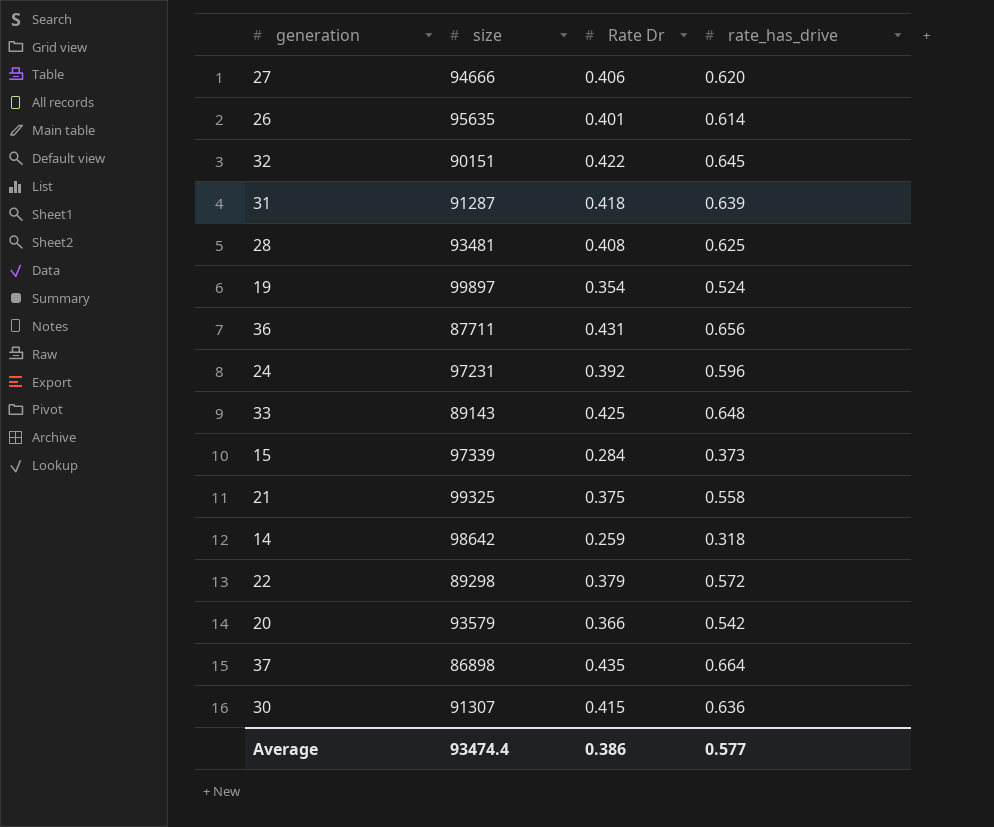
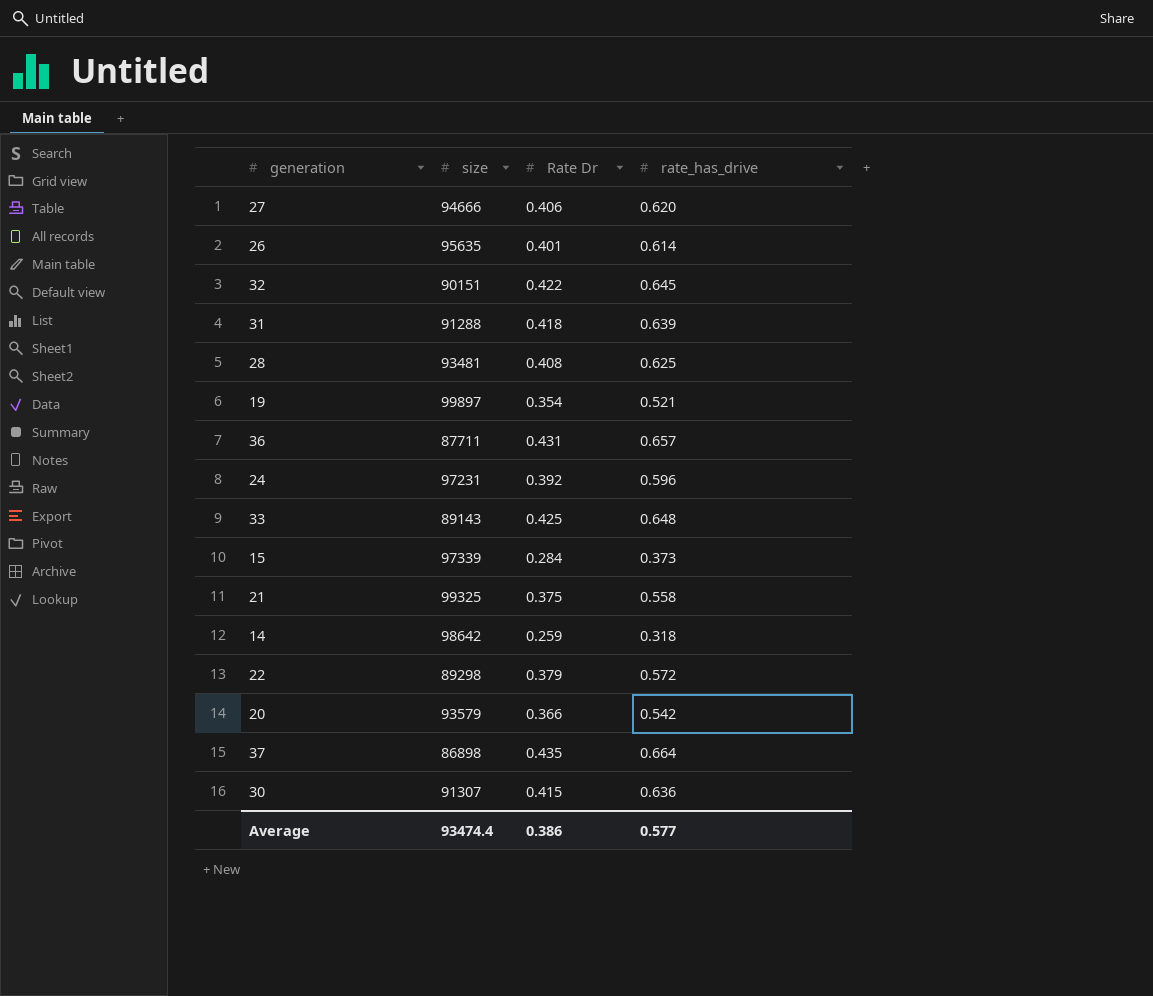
31 | size: 91287 -> 91288
19 | rate_has_drive: 0.524 -> 0.521
36 | rate_has_drive: 0.656 -> 0.657

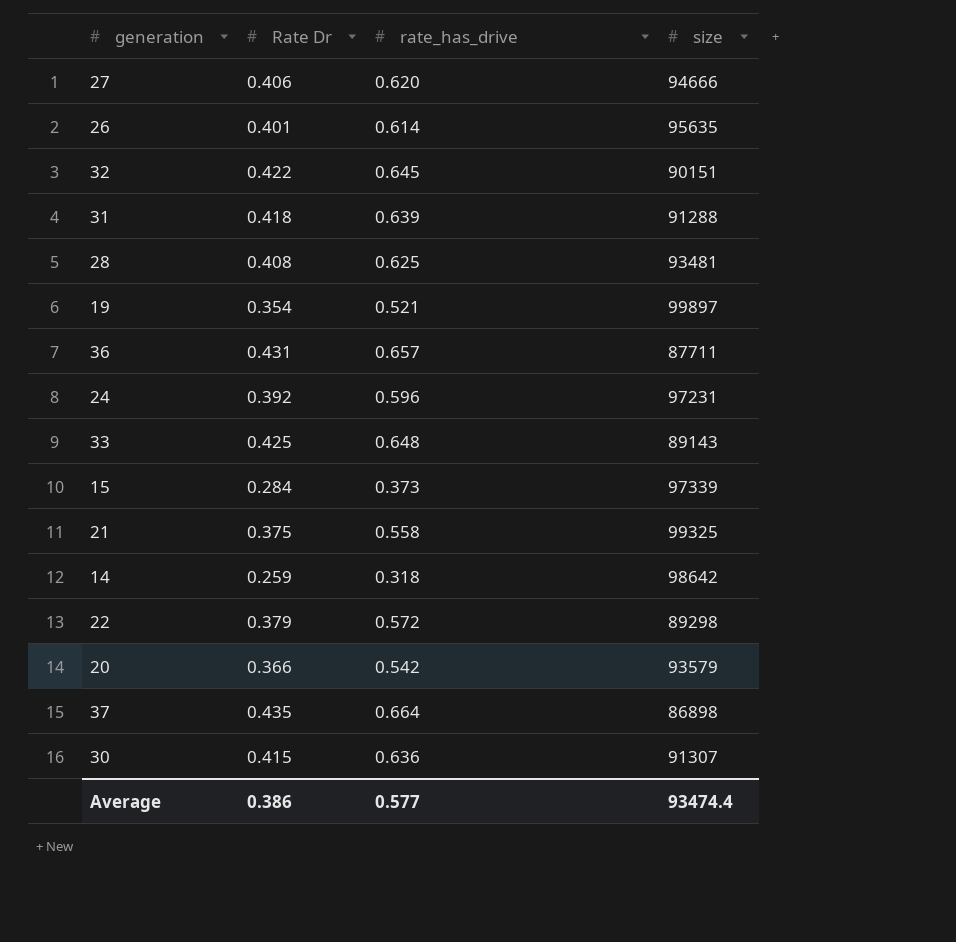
column size | position: 2 -> 4

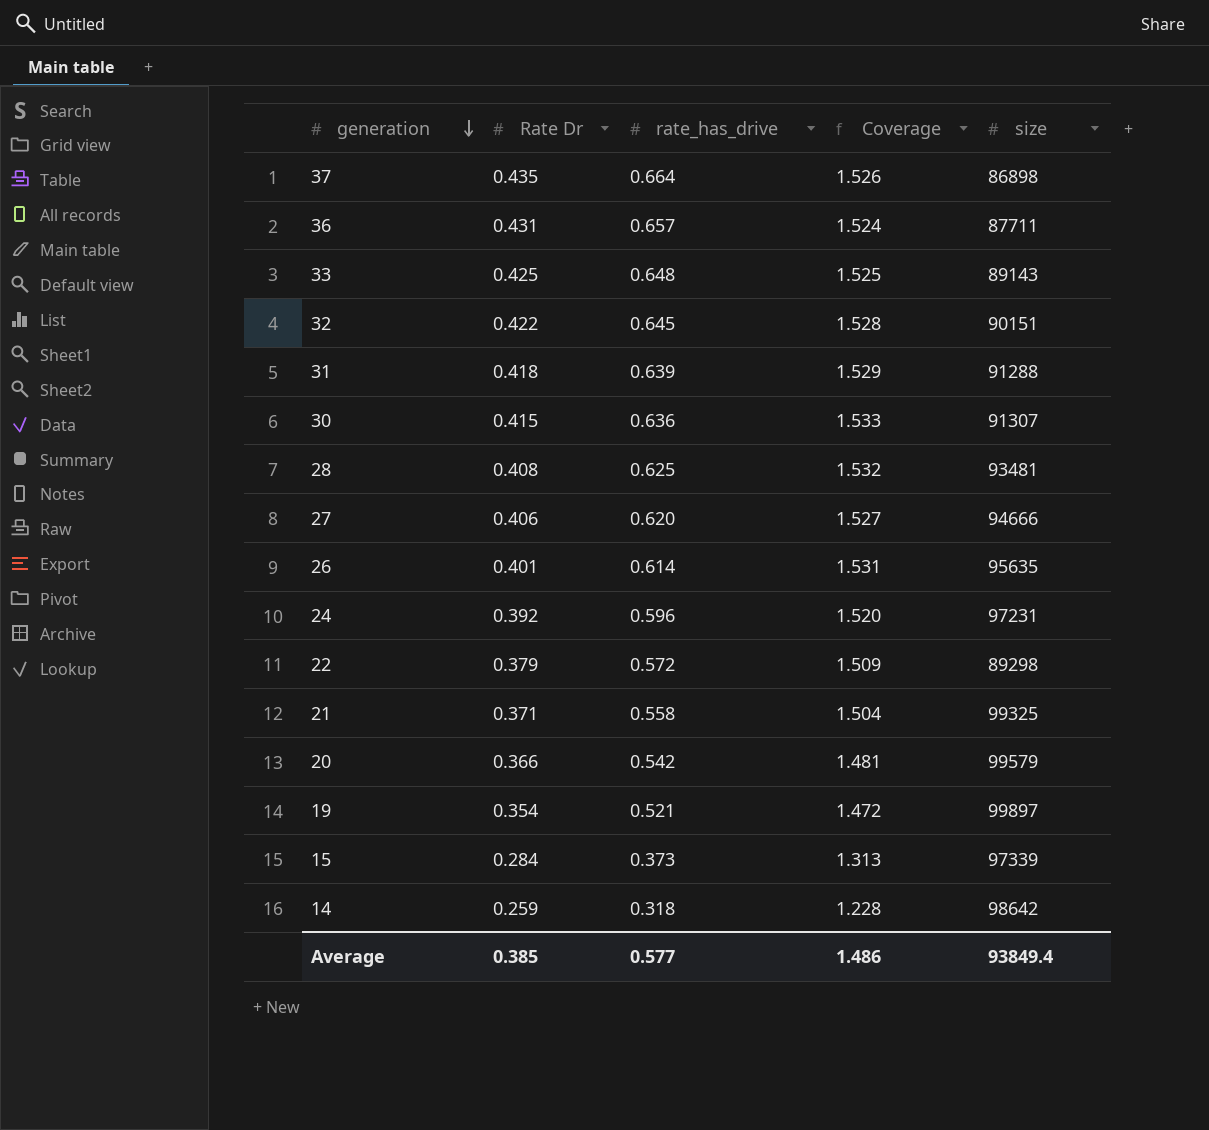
row order: none -> generation descending
column Coverage | formula: none -> [rate_has_drive] / [Rate Dr]
21 | Rate Dr: 0.375 -> 0.371
20 | size: 93579 -> 99579
Average | Rate Dr: 0.386 -> 0.385
Average | size: 93474.4 -> 93849.4

